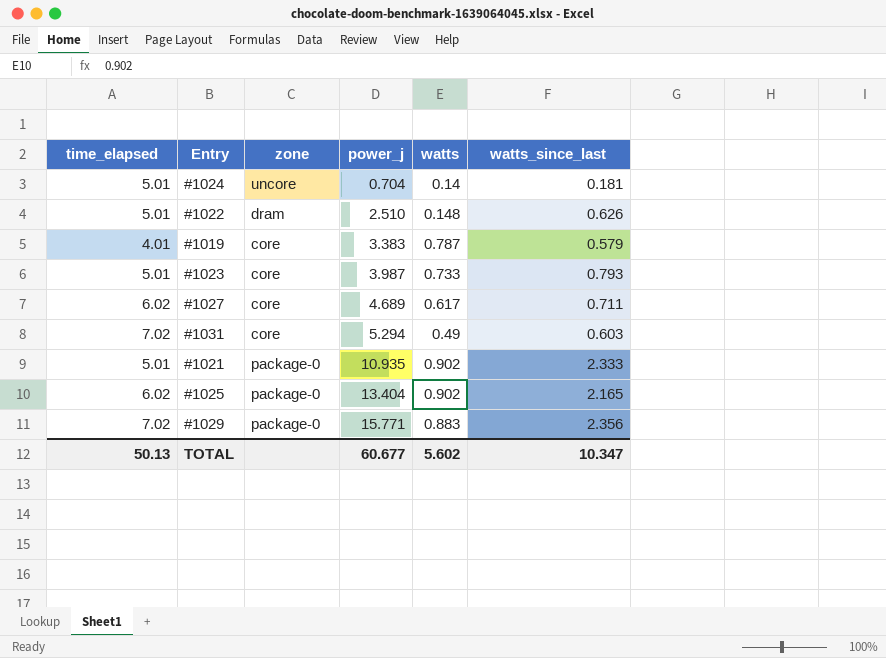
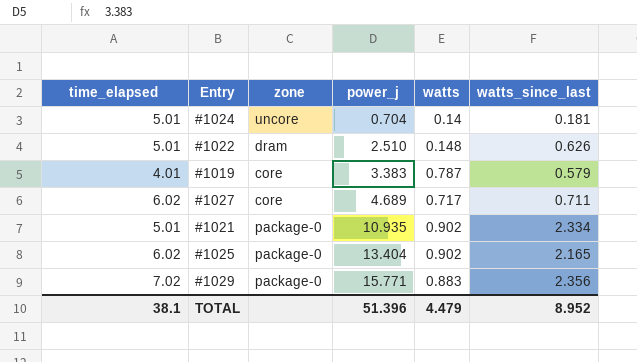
row #1023: 5.01 | core | 3.987 | 0.733 | 0.793 -> none
row #1031: 7.02 | core | 5.294 | 0.49 | 0.603 -> none
#1027 | watts: 0.617 -> 0.717
#1021 | watts_since_last: 2.333 -> 2.334
TOTAL | time_elapsed: 50.13 -> 38.1
TOTAL | power_j: 60.677 -> 51.396
TOTAL | watts: 5.602 -> 4.479
TOTAL | watts_since_last: 10.347 -> 8.952

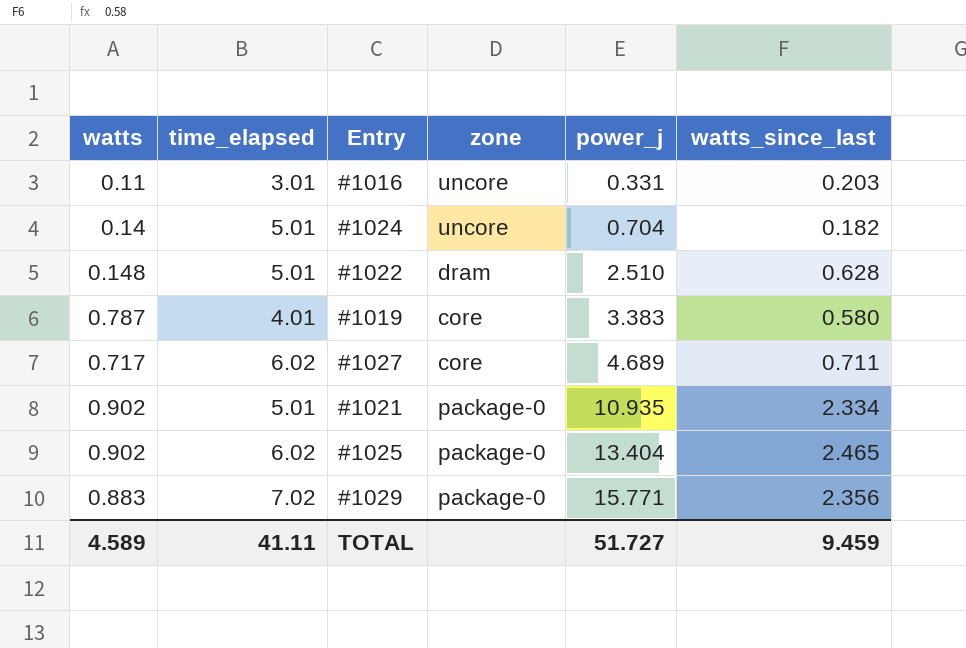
column watts | position: 5 -> 1
row #1016: none -> 0.11 | 3.01 | uncore | 0.331 | 0.203
#1024 | watts_since_last: 0.181 -> 0.182
#1022 | watts_since_last: 0.626 -> 0.628
#1019 | watts_since_last: 0.579 -> 0.580
#1025 | watts_since_last: 2.165 -> 2.465
TOTAL | watts: 4.479 -> 4.589
TOTAL | time_elapsed: 38.1 -> 41.11
TOTAL | power_j: 51.396 -> 51.727
TOTAL | watts_since_last: 8.952 -> 9.459

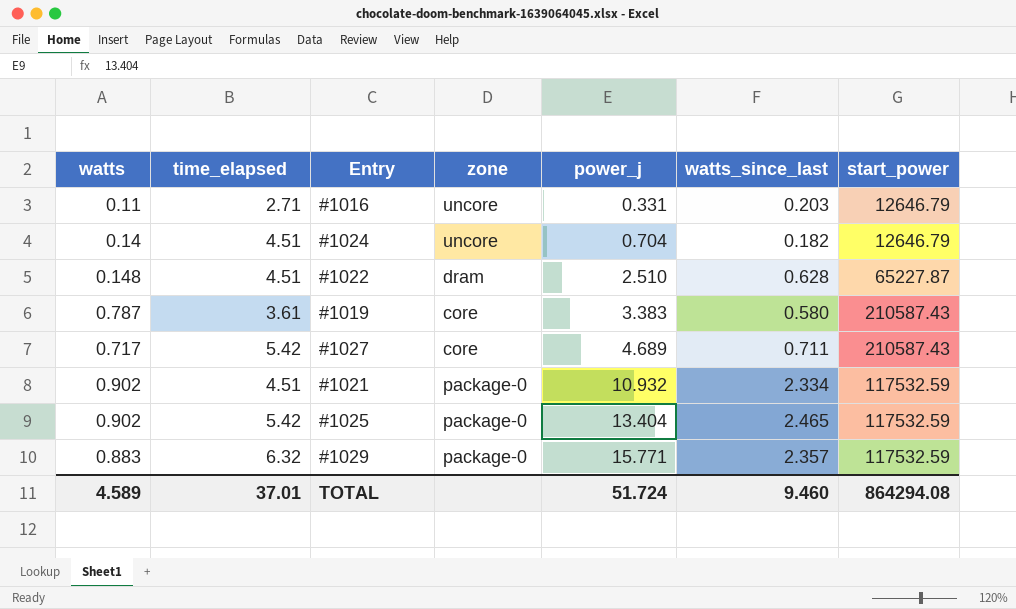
column start_power | position: none -> 7
#1016 | time_elapsed: 3.01 -> 2.71
#1024 | time_elapsed: 5.01 -> 4.51
#1022 | time_elapsed: 5.01 -> 4.51
#1019 | time_elapsed: 4.01 -> 3.61
#1027 | time_elapsed: 6.02 -> 5.42
#1021 | time_elapsed: 5.01 -> 4.51
#1021 | power_j: 10.935 -> 10.932
#1025 | time_elapsed: 6.02 -> 5.42
#1029 | time_elapsed: 7.02 -> 6.32
#1029 | watts_since_last: 2.356 -> 2.357
TOTAL | time_elapsed: 41.11 -> 37.01
TOTAL | power_j: 51.727 -> 51.724
TOTAL | watts_since_last: 9.459 -> 9.460

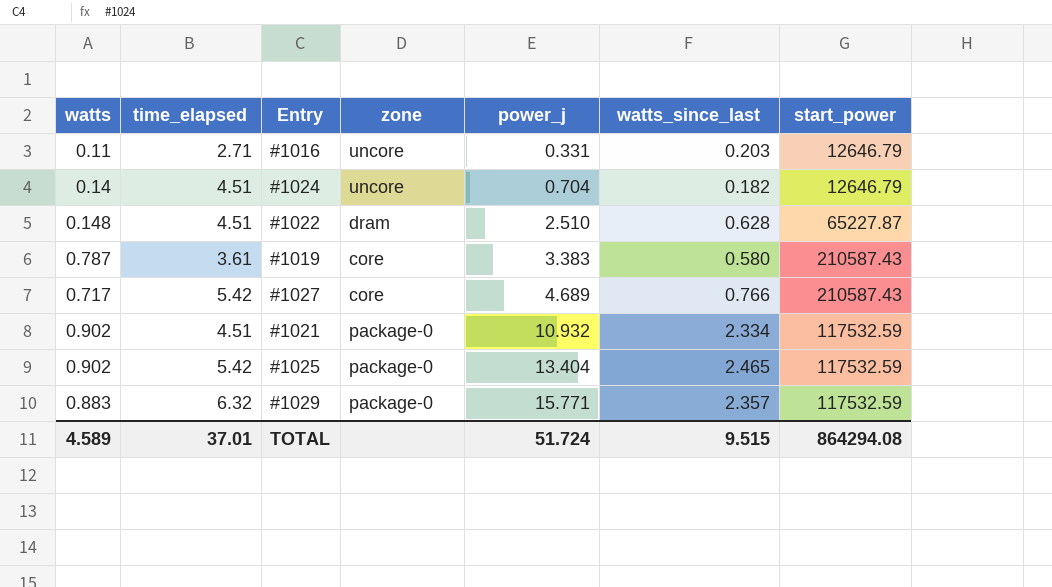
#1027 | watts_since_last: 0.711 -> 0.766
TOTAL | watts_since_last: 9.460 -> 9.515

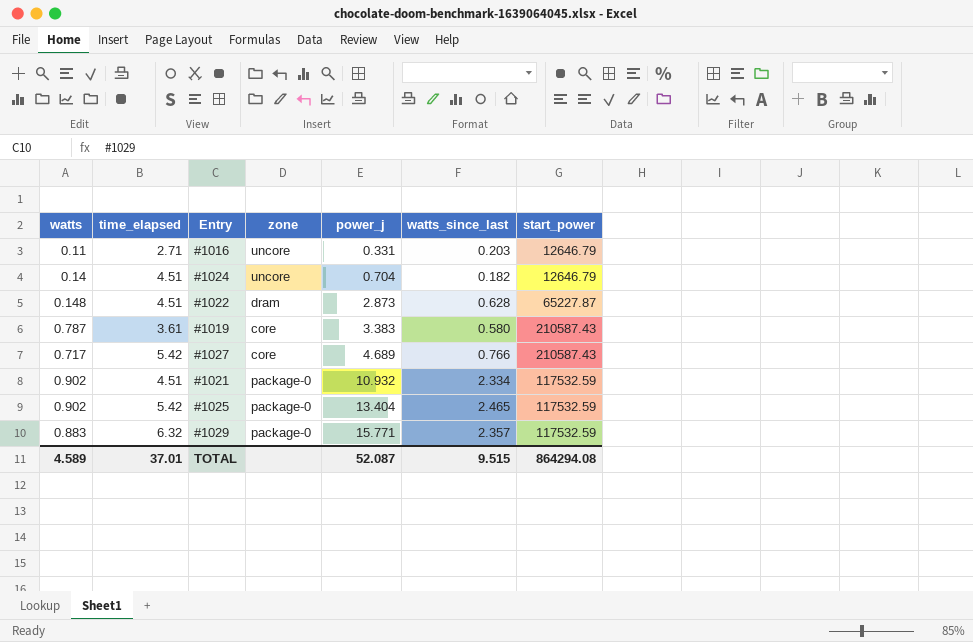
#1022 | power_j: 2.510 -> 2.873
TOTAL | power_j: 51.724 -> 52.087

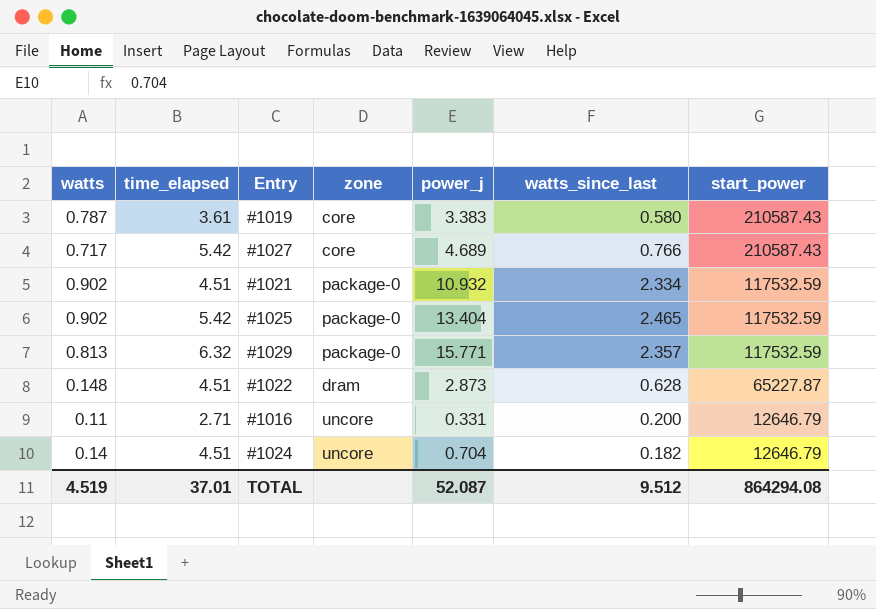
row order: power_j ascending -> start_power descending
#1029 | watts: 0.883 -> 0.813
#1016 | watts_since_last: 0.203 -> 0.200
TOTAL | watts: 4.589 -> 4.519
TOTAL | watts_since_last: 9.515 -> 9.512

